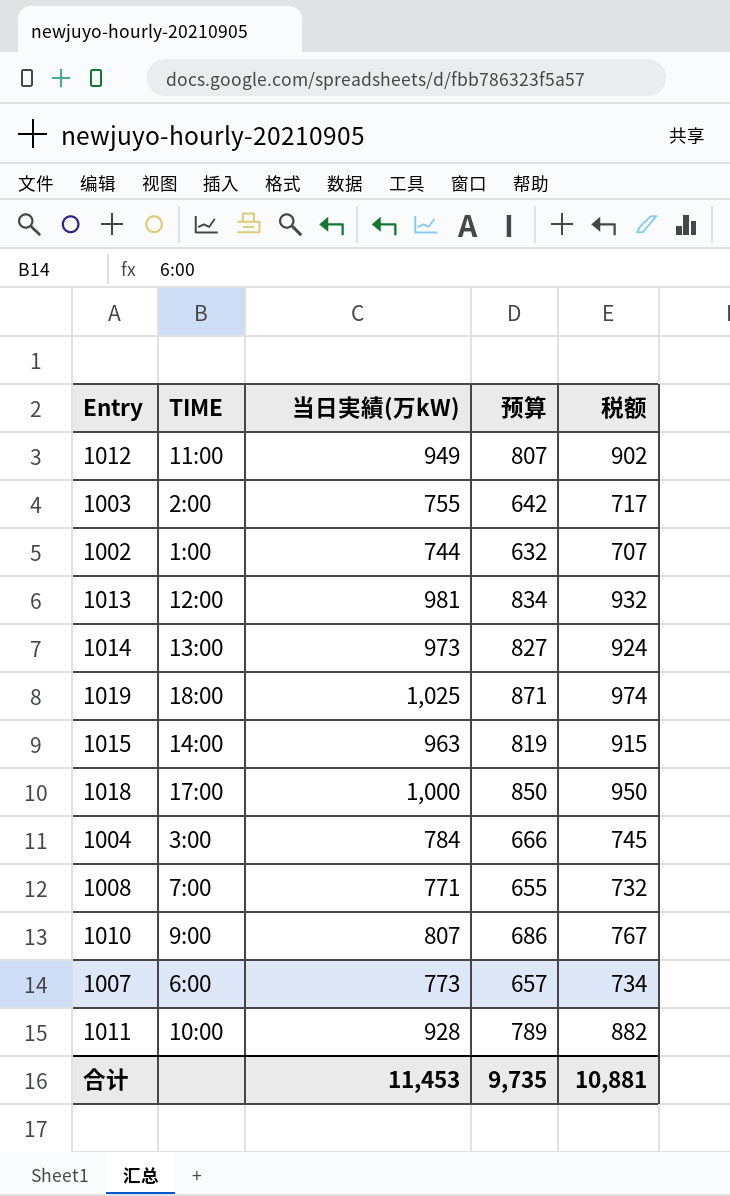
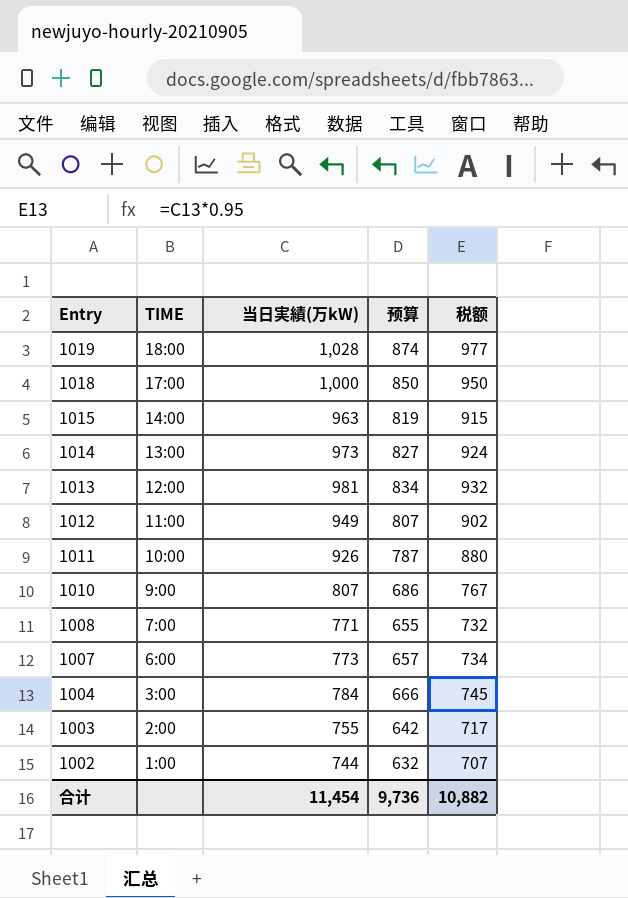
row order: none -> Entry descending
1019 | 当日実績(万kW): 1,025 -> 1,028
1019 | 预算: 871 -> 874
1019 | 税额: 974 -> 977
1011 | 当日実績(万kW): 928 -> 926
1011 | 预算: 789 -> 787
1011 | 税额: 882 -> 880
合计 | 当日実績(万kW): 11,453 -> 11,454
合计 | 预算: 9,735 -> 9,736
合计 | 税额: 10,881 -> 10,882

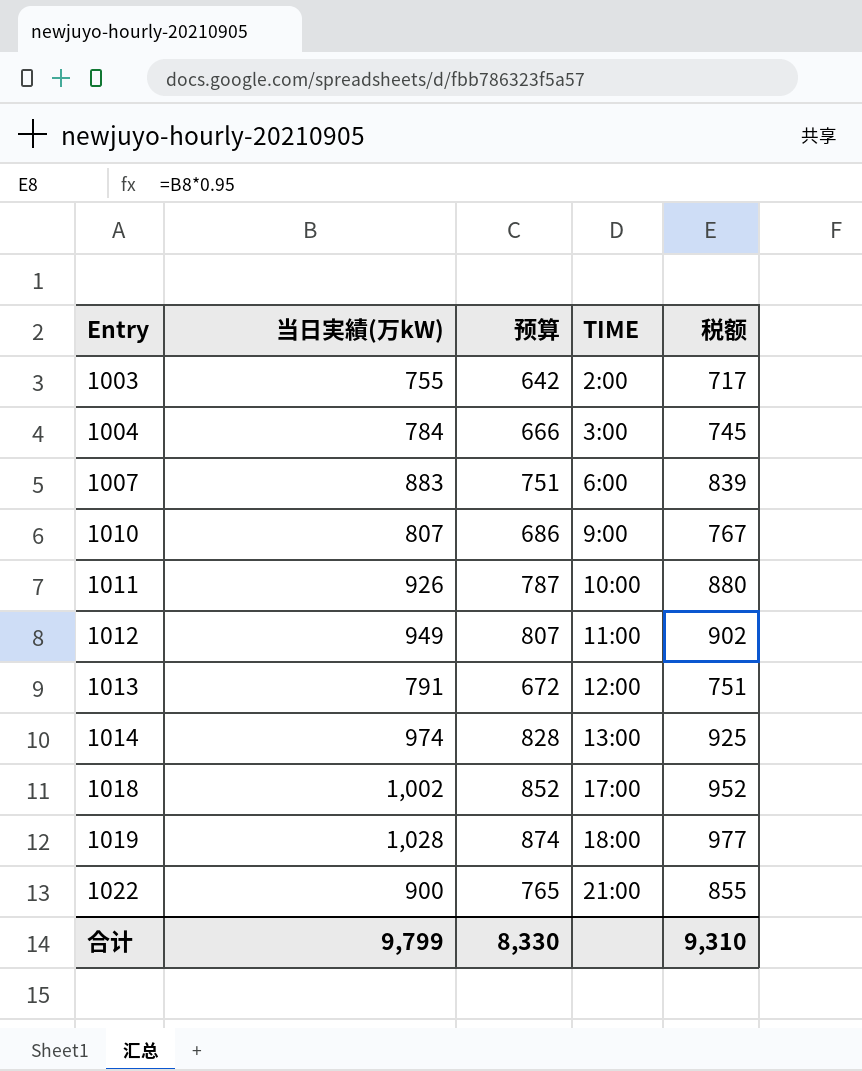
row order: Entry descending -> Entry ascending
column TIME | position: 2 -> 4
row 1015: 14:00 | 963 | 819 | 915 -> none
row 1008: 7:00 | 771 | 655 | 732 -> none
row 1002: 1:00 | 744 | 632 | 707 -> none
1007 | 当日実績(万kW): 773 -> 883
1007 | 预算: 657 -> 751
1007 | 税额: 734 -> 839
1013 | 当日実績(万kW): 981 -> 791
1013 | 预算: 834 -> 672
1013 | 税额: 932 -> 751
1014 | 当日実績(万kW): 973 -> 974
1014 | 预算: 827 -> 828
1014 | 税额: 924 -> 925
1018 | 当日実績(万kW): 1,000 -> 1,002
1018 | 预算: 850 -> 852
1018 | 税额: 950 -> 952
row 1022: none -> 900 | 765 | 21:00 | 855
合计 | 当日実績(万kW): 11,454 -> 9,799
合计 | 预算: 9,736 -> 8,330
合计 | 税额: 10,882 -> 9,310

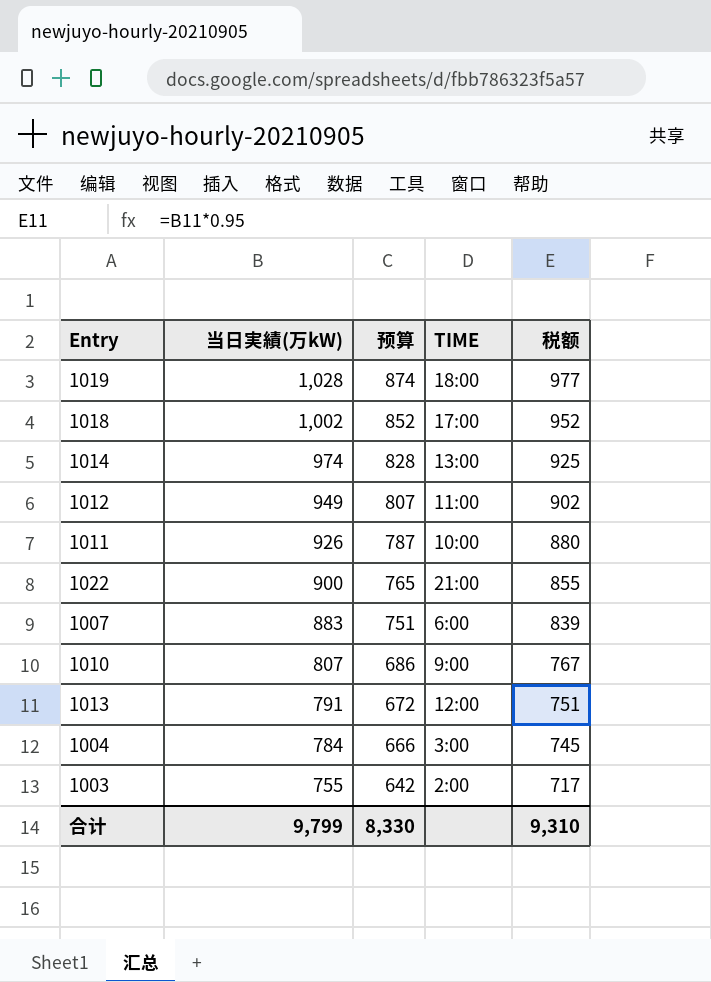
row order: Entry ascending -> 当日実績(万kW) descending

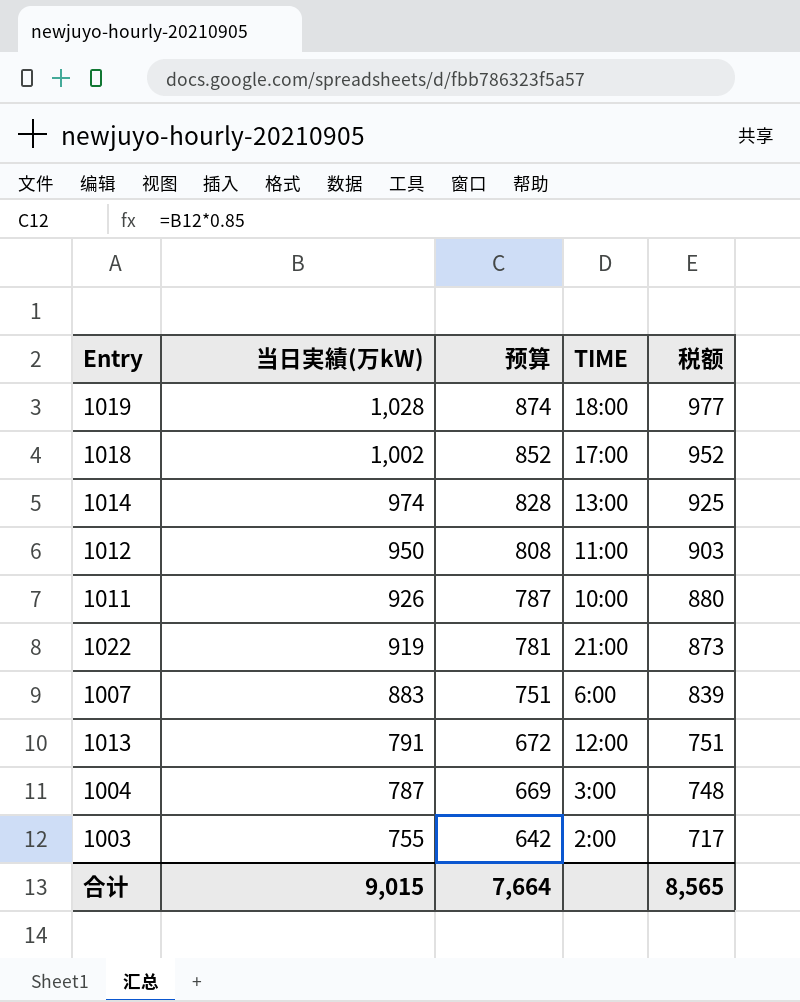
row 1010: 807 | 686 | 9:00 | 767 -> none
1012 | 当日実績(万kW): 949 -> 950
1012 | 预算: 807 -> 808
1012 | 税额: 902 -> 903
1022 | 当日実績(万kW): 900 -> 919
1022 | 预算: 765 -> 781
1022 | 税额: 855 -> 873
1004 | 当日実績(万kW): 784 -> 787
1004 | 预算: 666 -> 669
1004 | 税额: 745 -> 748
合计 | 当日実績(万kW): 9,799 -> 9,015
合计 | 预算: 8,330 -> 7,664
合计 | 税额: 9,310 -> 8,565

